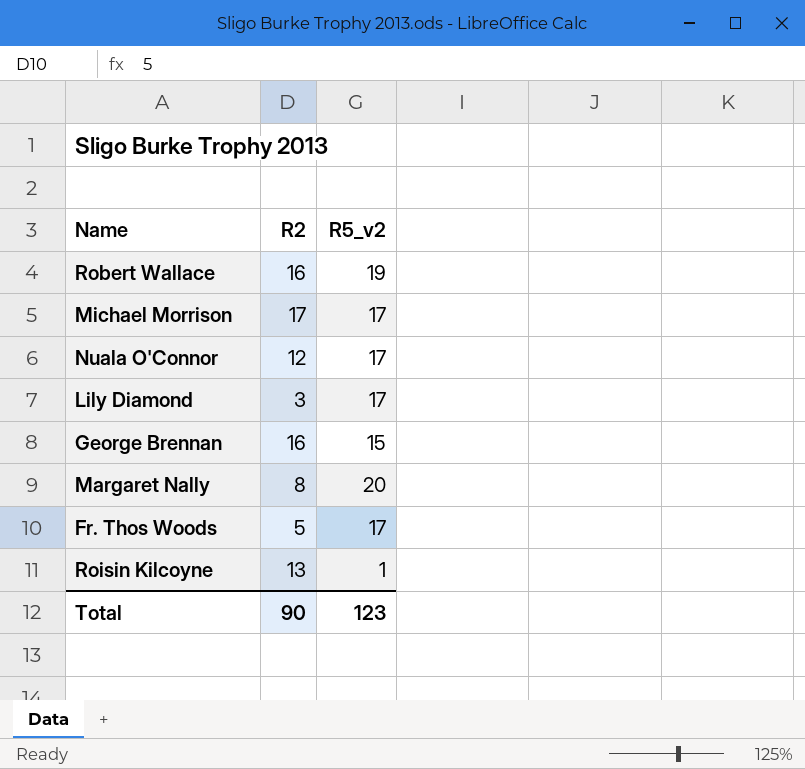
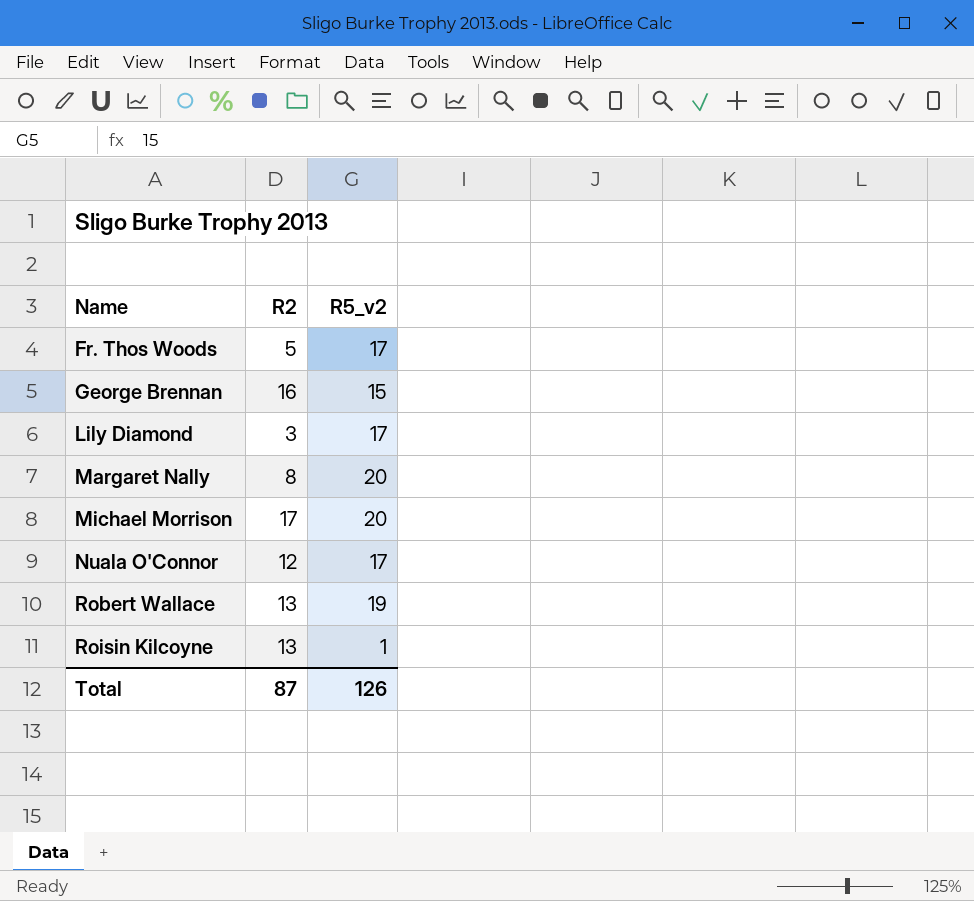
row order: none -> Name ascending
Michael Morrison | R5_v2: 17 -> 20
Robert Wallace | R2: 16 -> 13
Total | R2: 90 -> 87
Total | R5_v2: 123 -> 126

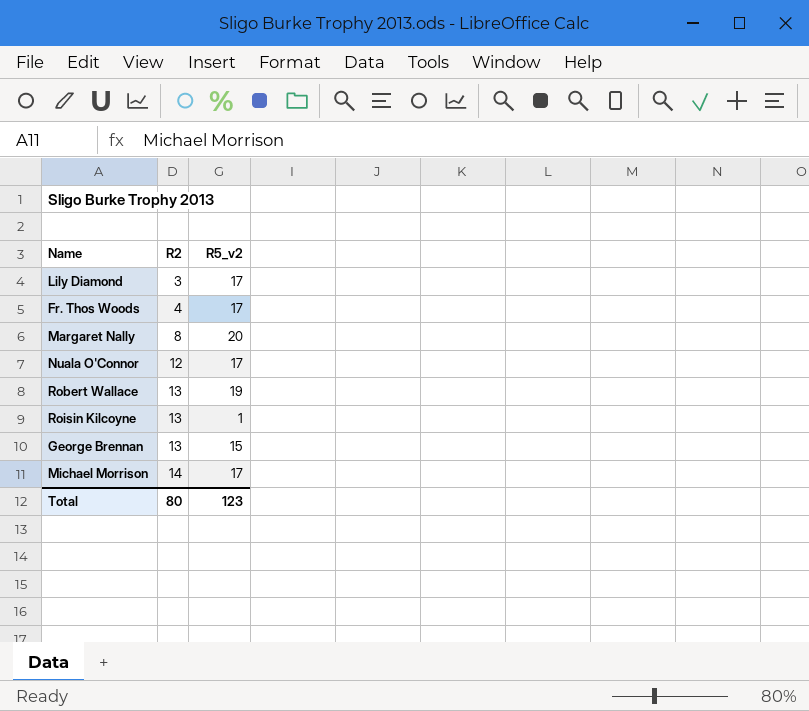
row order: Name ascending -> R2 ascending
Fr. Thos Woods | R2: 5 -> 4
George Brennan | R2: 16 -> 13
Michael Morrison | R2: 17 -> 14
Michael Morrison | R5_v2: 20 -> 17
Total | R2: 87 -> 80
Total | R5_v2: 126 -> 123

